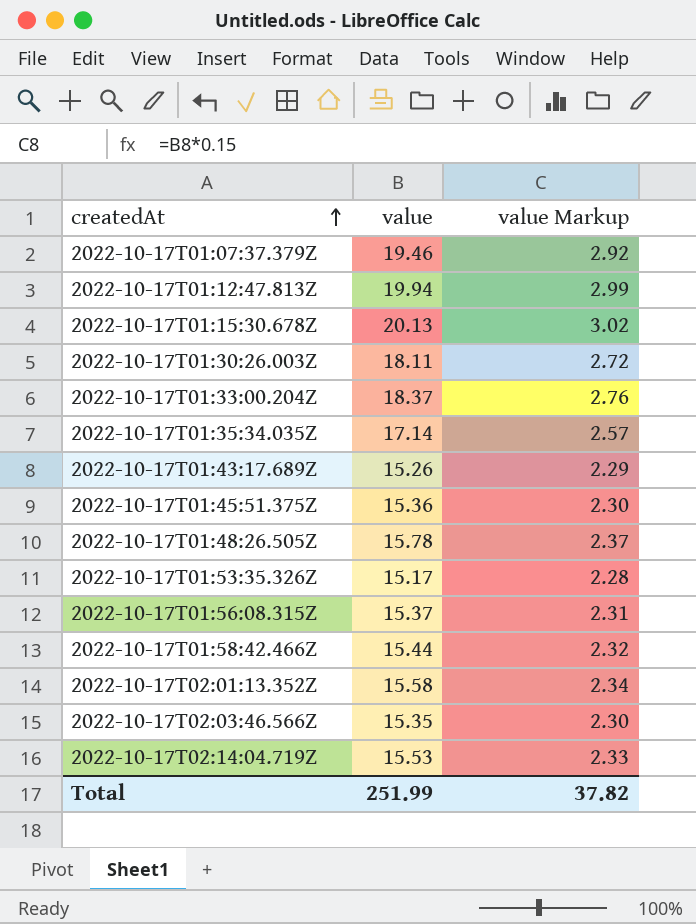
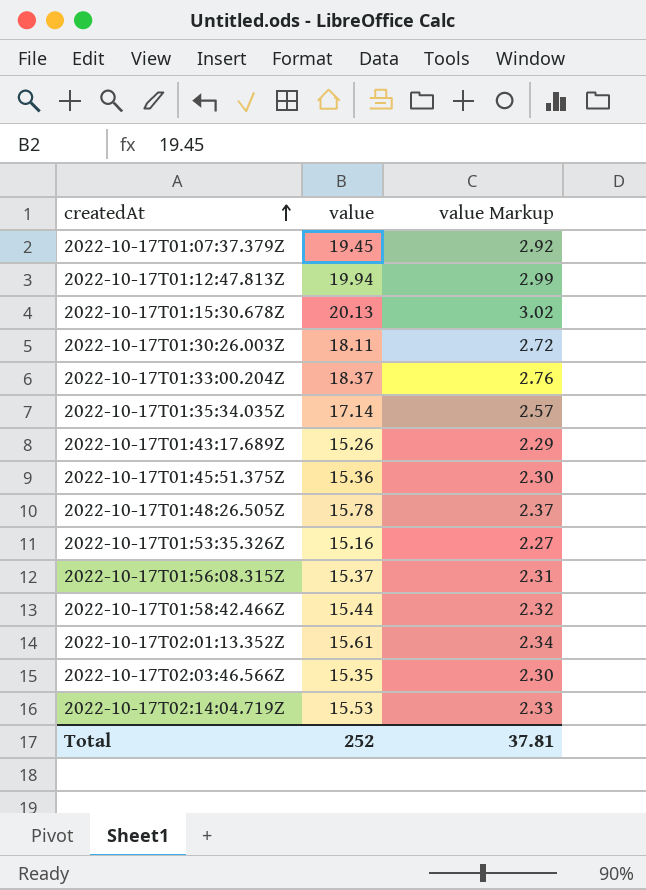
2022-10-17T01:07:37.379Z | value: 19.46 -> 19.45
2022-10-17T01:53:35.326Z | value: 15.17 -> 15.16
2022-10-17T01:53:35.326Z | value Markup: 2.28 -> 2.27
2022-10-17T02:01:13.352Z | value: 15.58 -> 15.61
Total | value: 251.99 -> 252
Total | value Markup: 37.82 -> 37.81

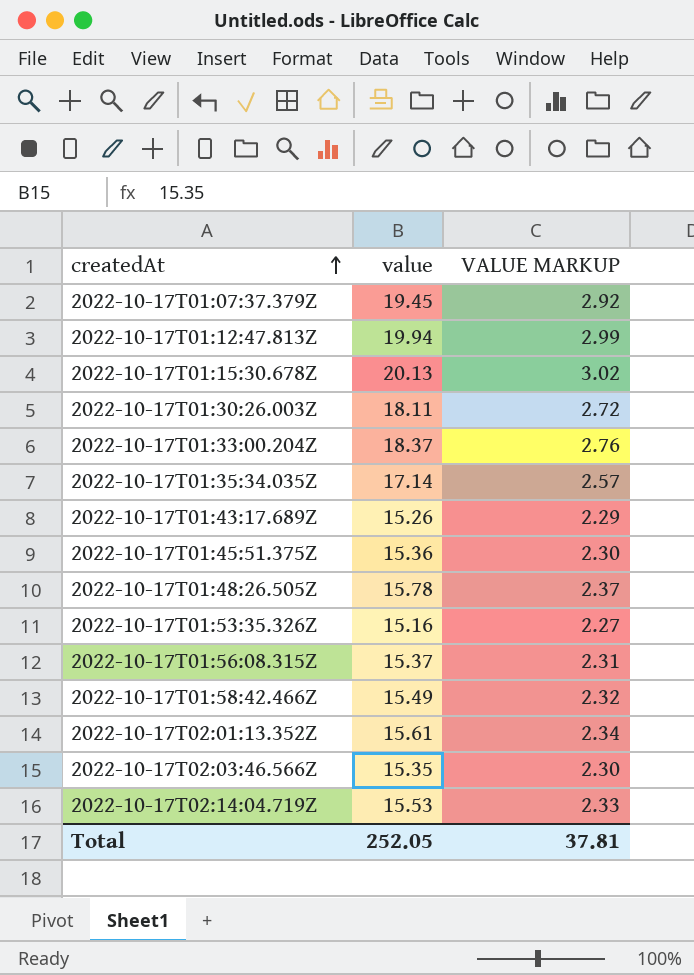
column name: value Markup -> VALUE MARKUP
2022-10-17T01:58:42.466Z | value: 15.44 -> 15.49
Total | value: 252 -> 252.05

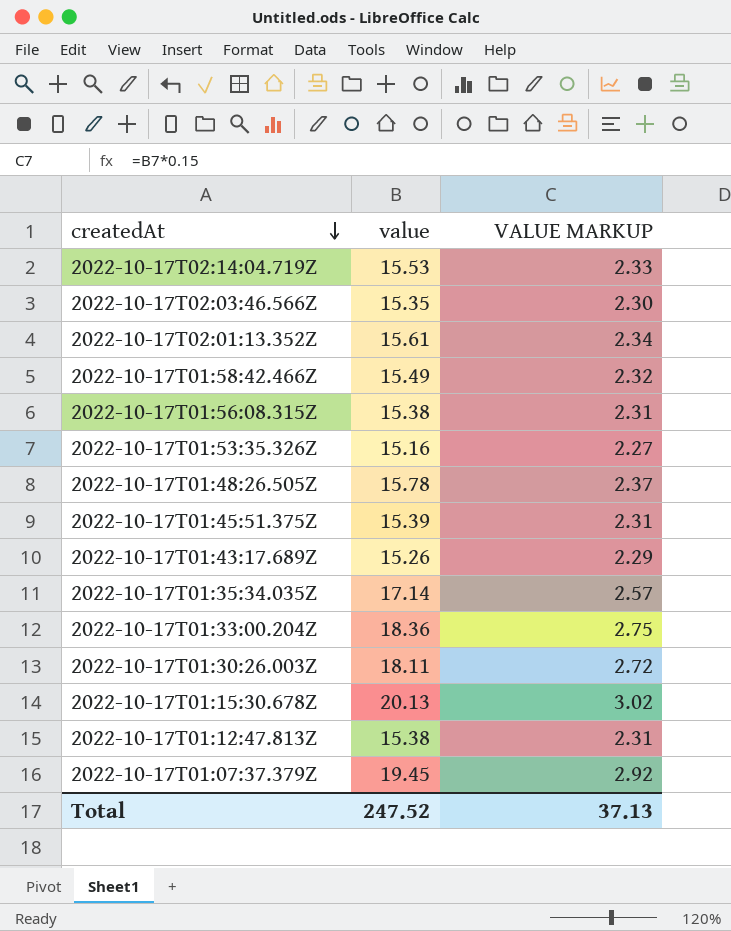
row order: createdAt ascending -> createdAt descending
2022-10-17T01:56:08.315Z | value: 15.37 -> 15.38
2022-10-17T01:45:51.375Z | value: 15.36 -> 15.39
2022-10-17T01:45:51.375Z | VALUE MARKUP: 2.30 -> 2.31
2022-10-17T01:33:00.204Z | value: 18.37 -> 18.36
2022-10-17T01:33:00.204Z | VALUE MARKUP: 2.76 -> 2.75
2022-10-17T01:12:47.813Z | value: 19.94 -> 15.38
2022-10-17T01:12:47.813Z | VALUE MARKUP: 2.99 -> 2.31
Total | value: 252.05 -> 247.52
Total | VALUE MARKUP: 37.81 -> 37.13

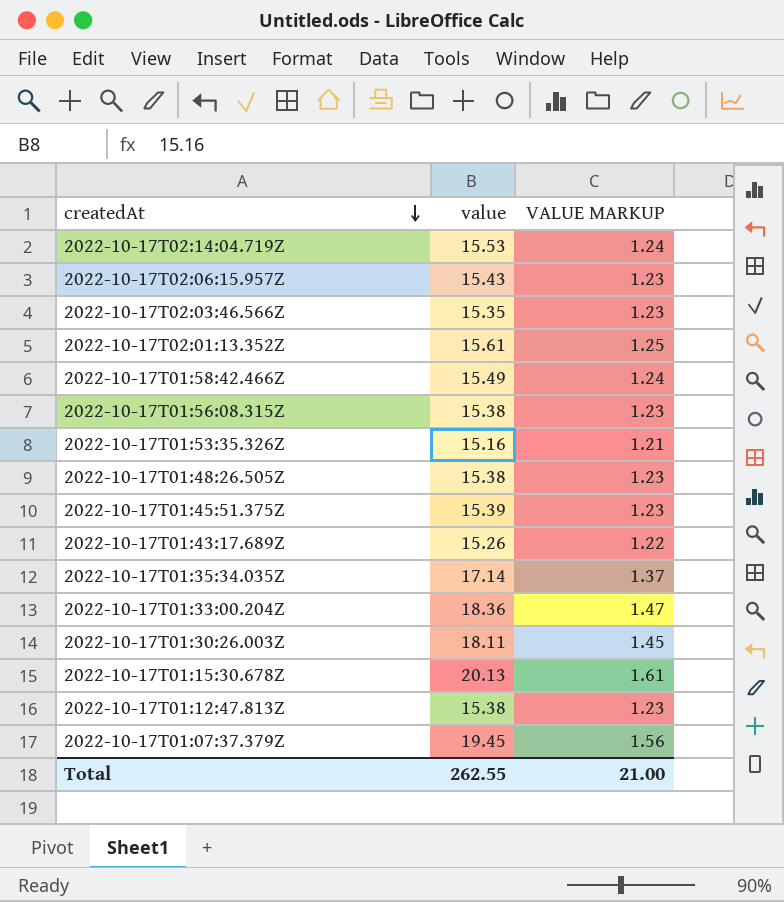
column VALUE MARKUP | formula: [value] * 0.15 -> [value] * 0.08
row 2022-10-17T02:06:15.957Z: none -> 15.43 | 1.23
2022-10-17T01:48:26.505Z | value: 15.78 -> 15.38
Total | value: 247.52 -> 262.55
Total | VALUE MARKUP: 37.13 -> 21.00

